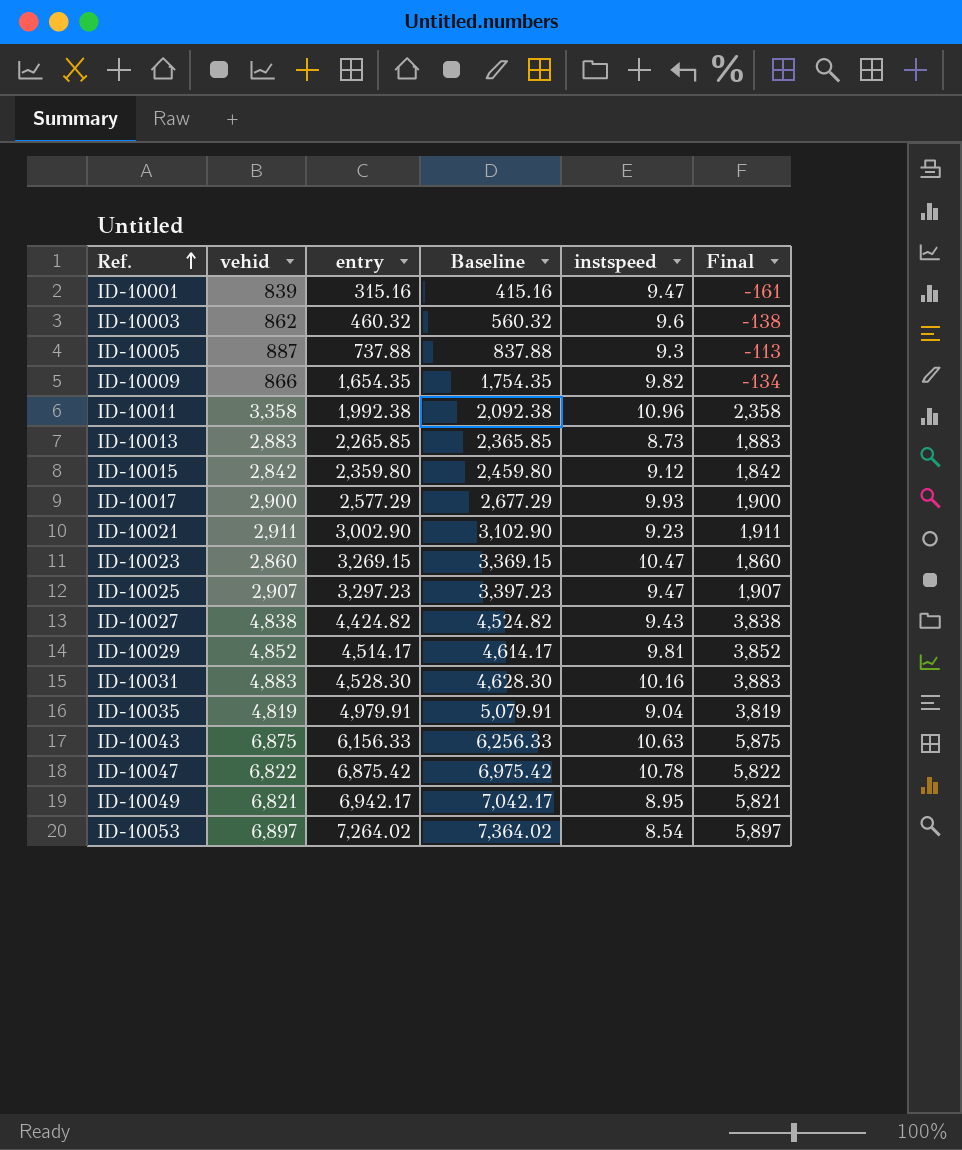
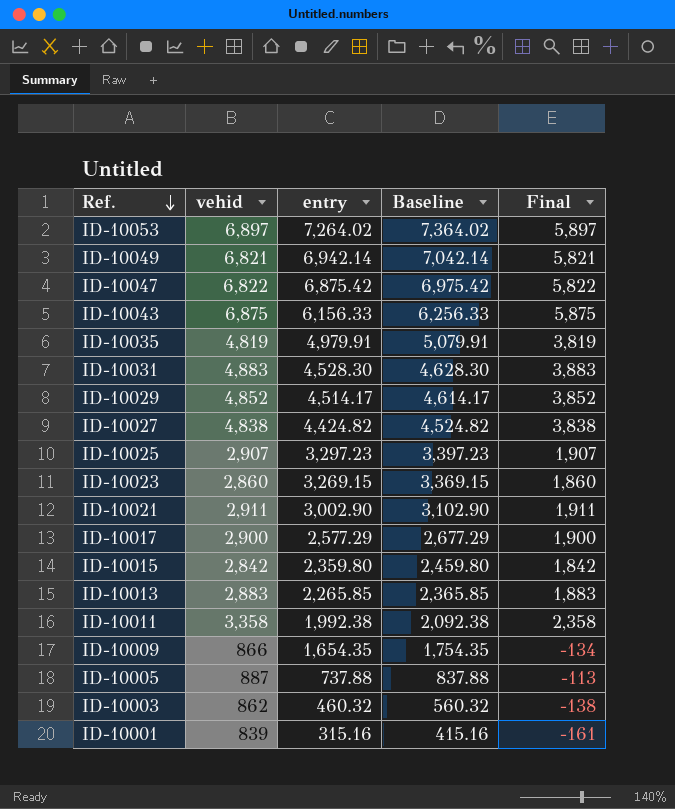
row order: Ref. ascending -> Ref. descending
column instspeed | position: 5 -> none
ID-10049 | entry: 6,942.17 -> 6,942.14
ID-10049 | Baseline: 7,042.17 -> 7,042.14

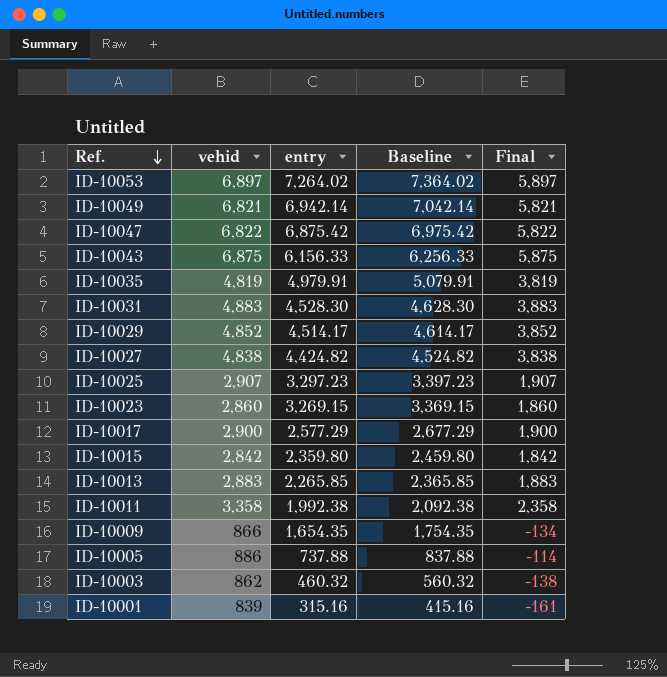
row ID-10021: 2,911 | 3,002.90 | 3,102.90 | 1,911 -> none
ID-10005 | vehid: 887 -> 886
ID-10005 | Final: -113 -> -114

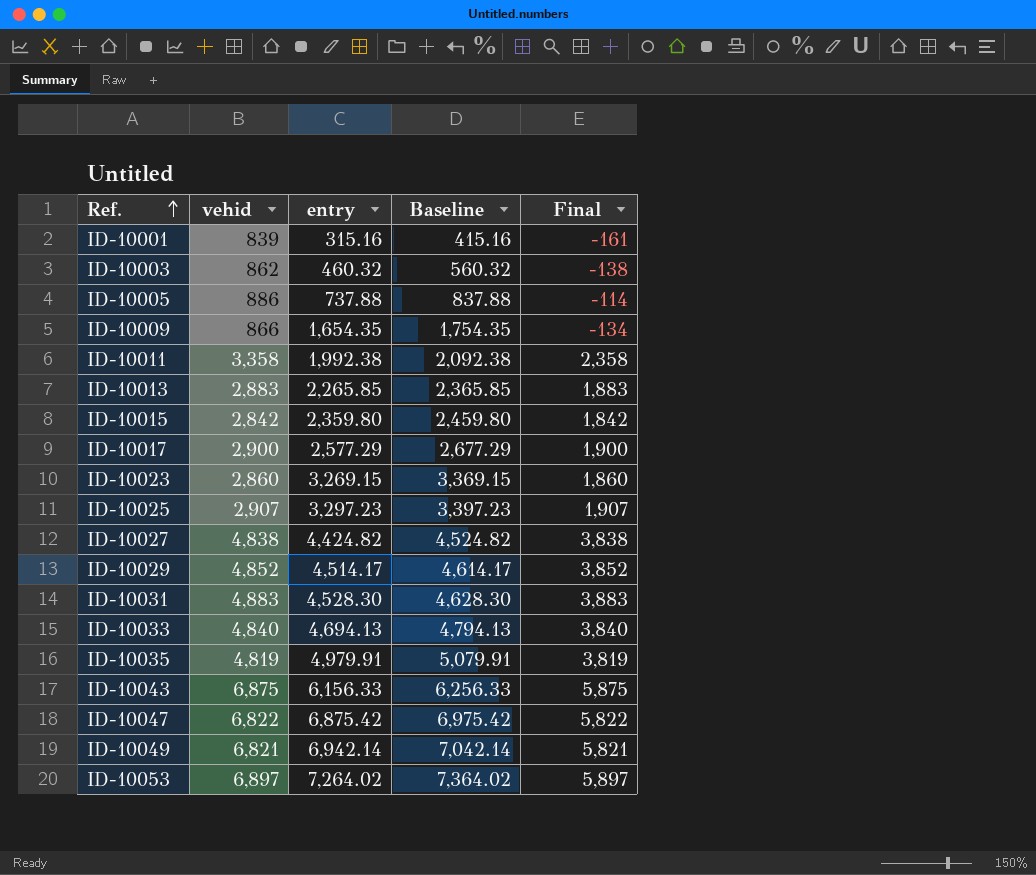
row order: Ref. descending -> Ref. ascending
row ID-10033: none -> 4,840 | 4,694.13 | 4,794.13 | 3,840

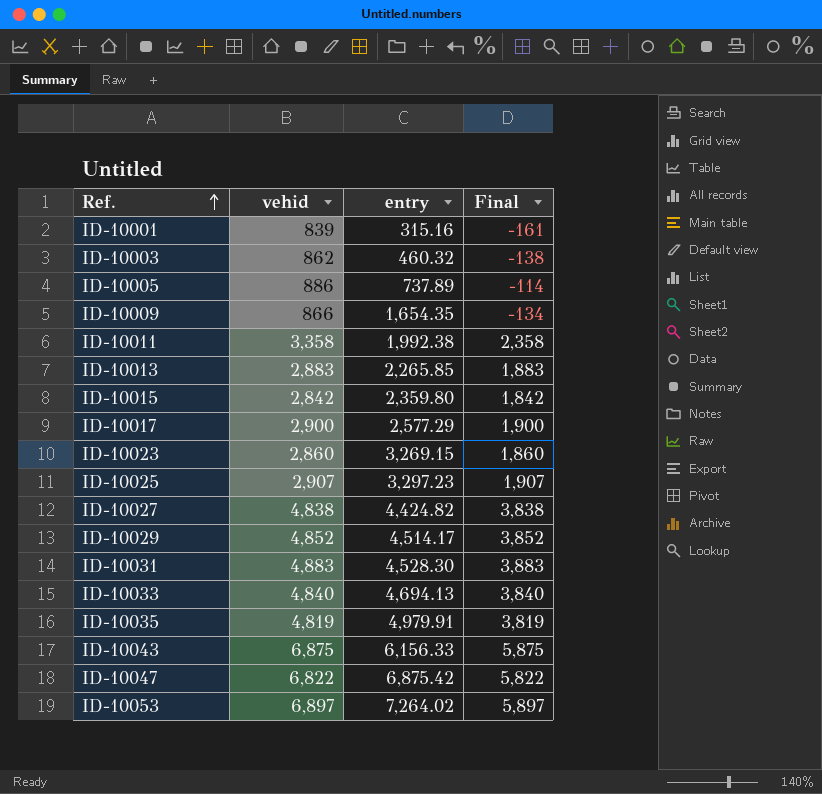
column Baseline | formula: [entry] + 100 -> none
row ID-10049: 6,821 | 6,942.14 | 7,042.14 | 5,821 -> none
ID-10005 | entry: 737.88 -> 737.89

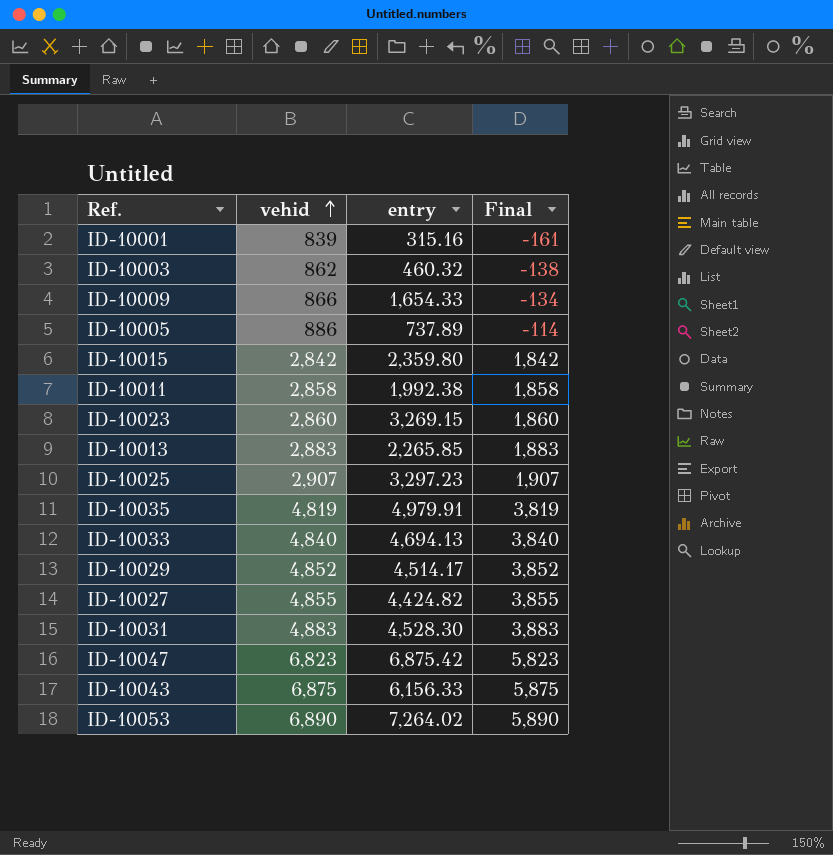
row order: Ref. ascending -> vehid ascending
row ID-10017: 2,900 | 2,577.29 | 1,900 -> none
ID-10009 | entry: 1,654.35 -> 1,654.33
ID-10011 | vehid: 3,358 -> 2,858
ID-10011 | Final: 2,358 -> 1,858
ID-10027 | vehid: 4,838 -> 4,855
ID-10027 | Final: 3,838 -> 3,855
ID-10047 | vehid: 6,822 -> 6,823
ID-10047 | Final: 5,822 -> 5,823
ID-10053 | vehid: 6,897 -> 6,890
ID-10053 | Final: 5,897 -> 5,890

